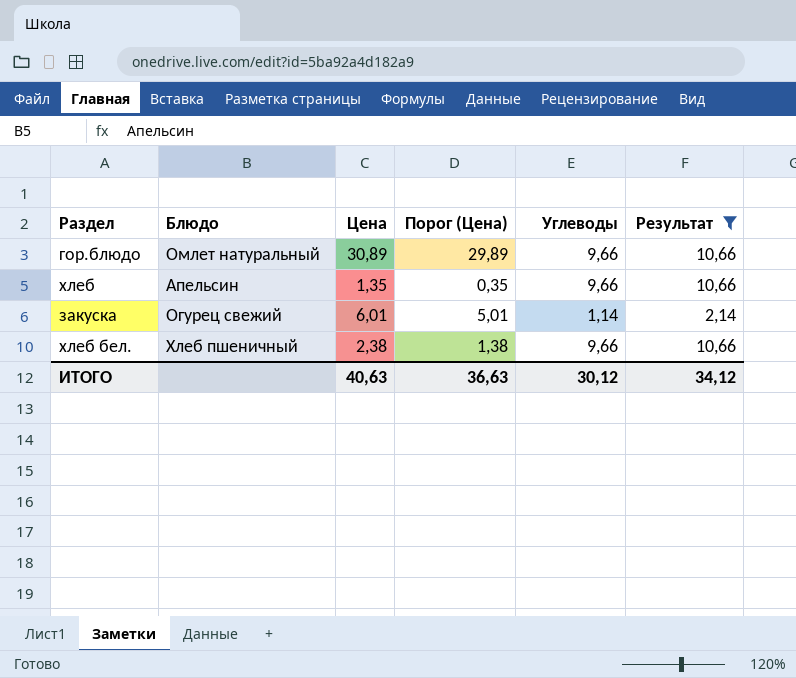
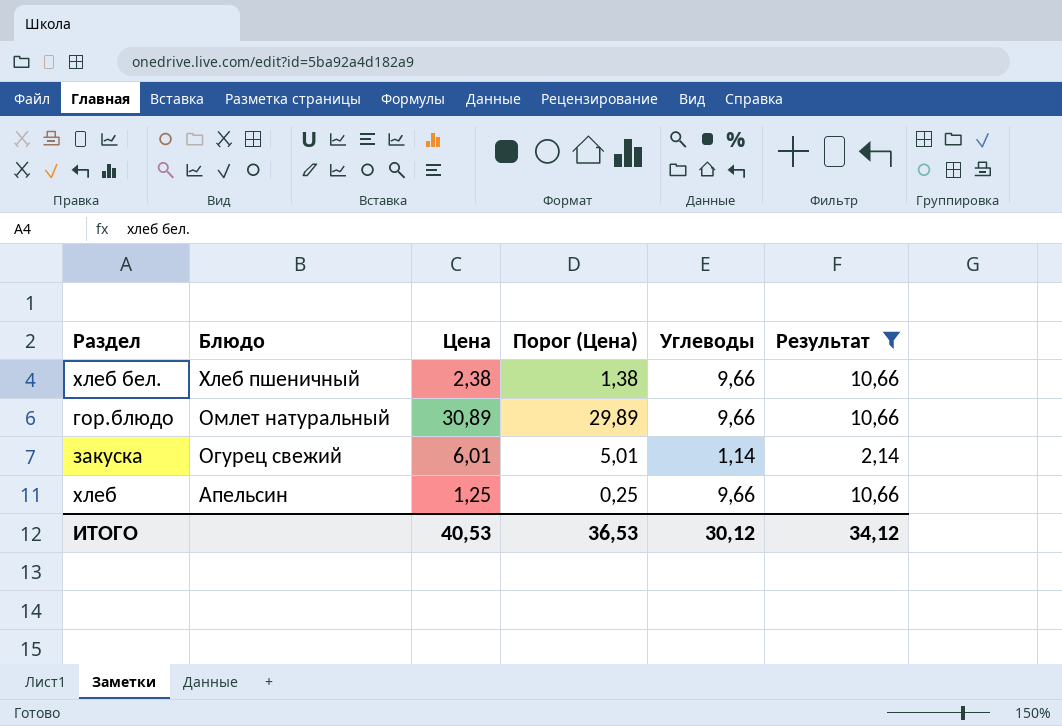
row order: none -> Блюдо descending
хлеб | Цена: 1,35 -> 1,25
хлеб | Порог (Цена): 0,35 -> 0,25
ИТОГО | Цена: 40,63 -> 40,53
ИТОГО | Порог (Цена): 36,63 -> 36,53

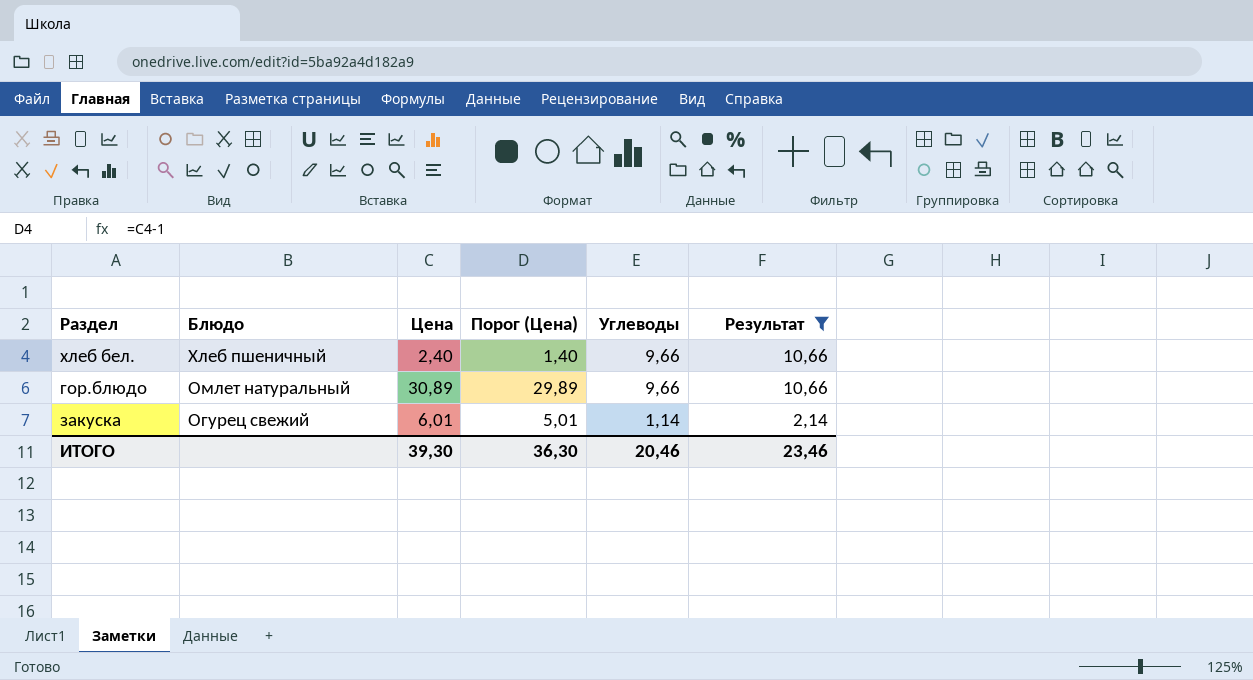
row хлеб: Апельсин | 1,25 | 0,25 | 9,66 | 10,66 -> none
хлеб бел. | Цена: 2,38 -> 2,40
хлеб бел. | Порог (Цена): 1,38 -> 1,40
ИТОГО | Цена: 40,53 -> 39,30
ИТОГО | Порог (Цена): 36,53 -> 36,30
ИТОГО | Углеводы: 30,12 -> 20,46
ИТОГО | Результат: 34,12 -> 23,46

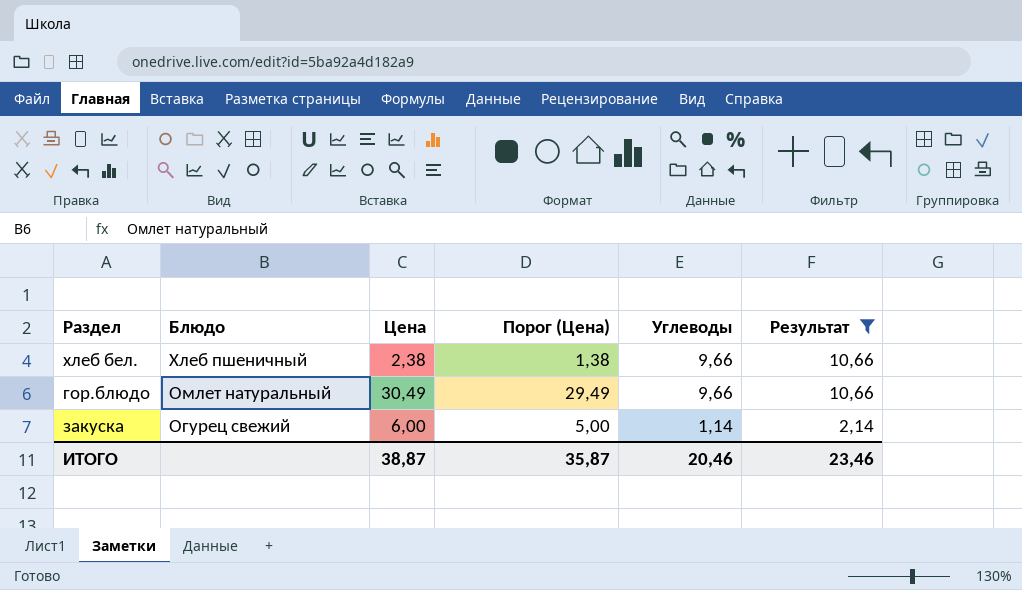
хлеб бел. | Цена: 2,40 -> 2,38
хлеб бел. | Порог (Цена): 1,40 -> 1,38
гор.блюдо | Цена: 30,89 -> 30,49
гор.блюдо | Порог (Цена): 29,89 -> 29,49
закуска | Цена: 6,01 -> 6,00
закуска | Порог (Цена): 5,01 -> 5,00
ИТОГО | Цена: 39,30 -> 38,87
ИТОГО | Порог (Цена): 36,30 -> 35,87

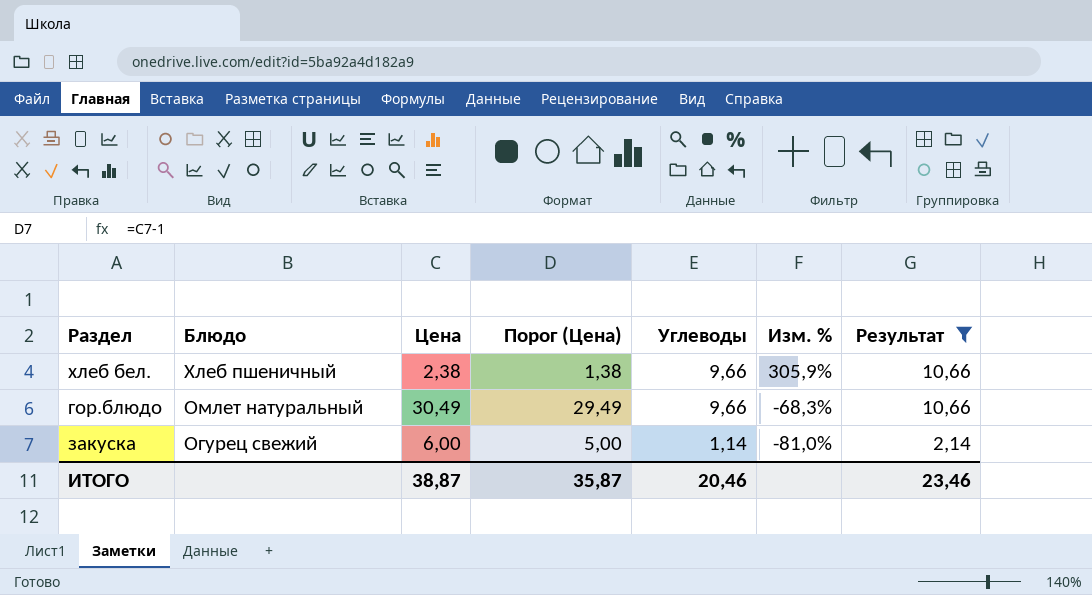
column Изм. % | formula: none -> ([Углеводы] - [Цена]) / [Цена]

